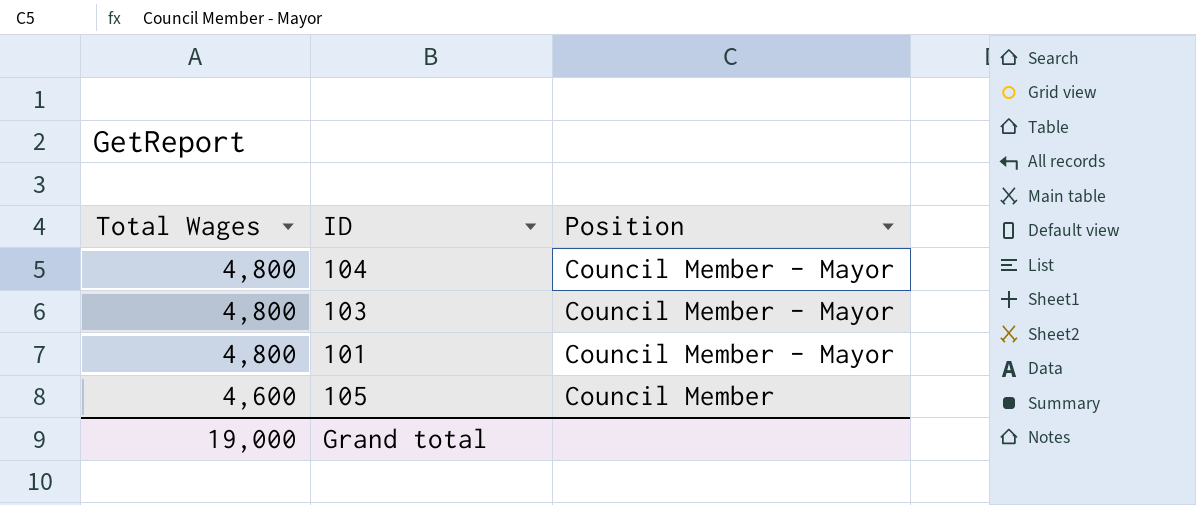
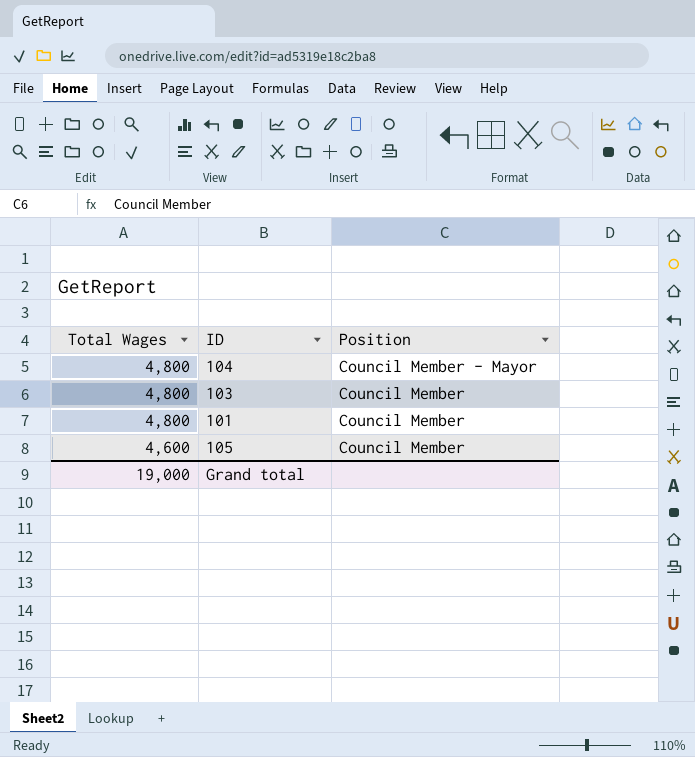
103 | Position: Council Member - Mayor -> Council Member
101 | Position: Council Member - Mayor -> Council Member

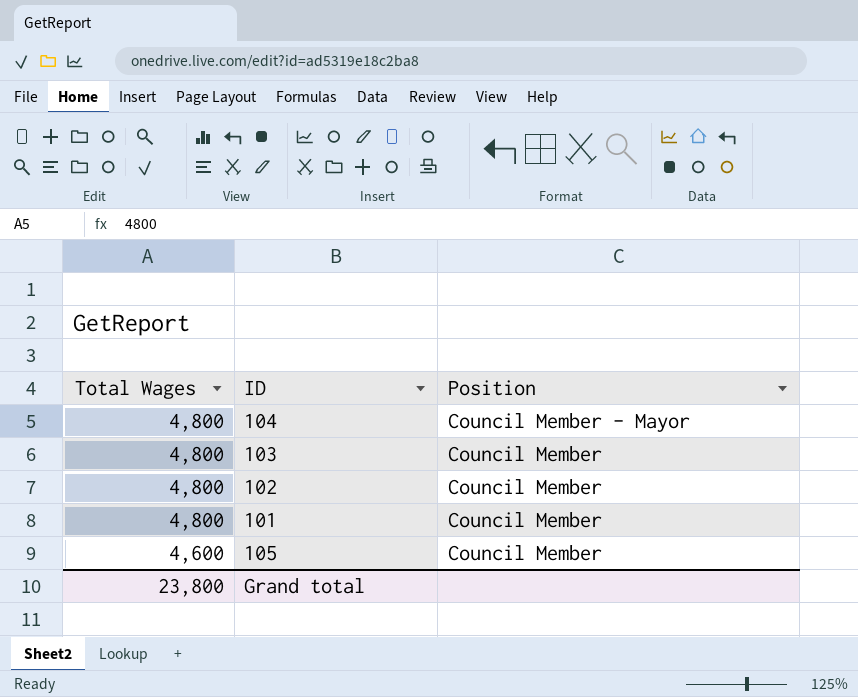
row 102: none -> 4,800 | Council Member
Grand total | Total Wages: 19,000 -> 23,800

